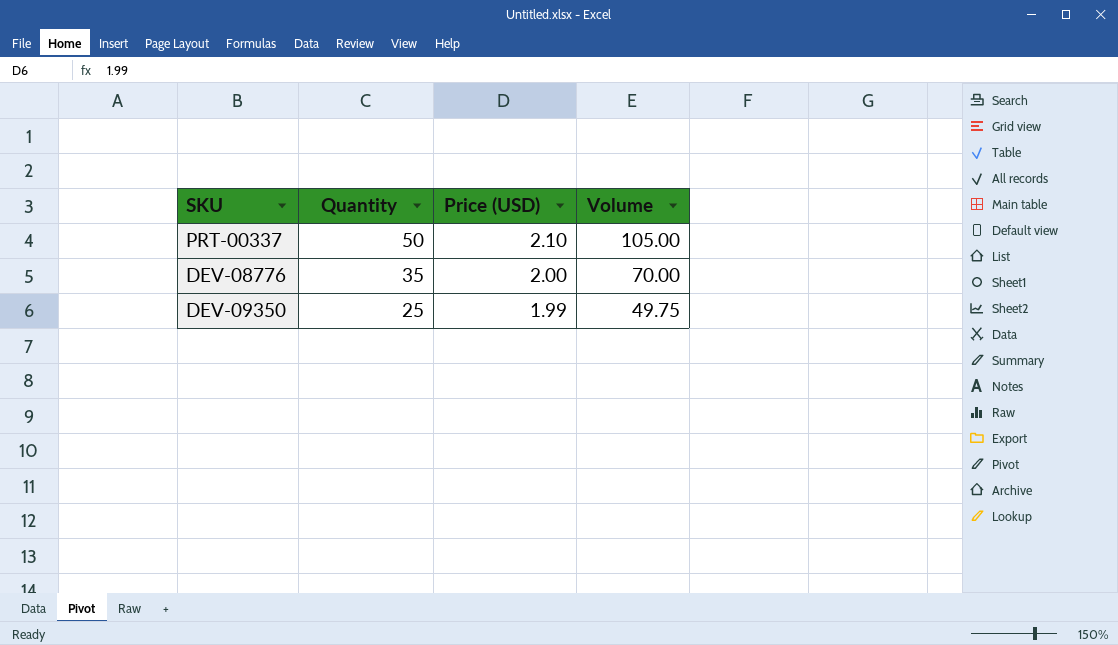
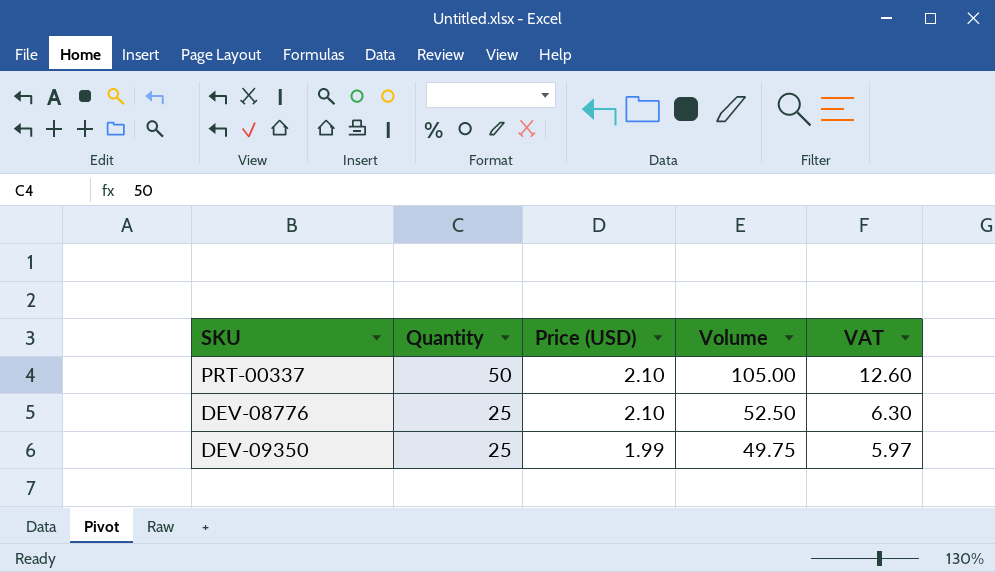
column VAT | formula: none -> [Volume] * 0.12
DEV-08776 | Quantity: 35 -> 25
DEV-08776 | Price (USD): 2.00 -> 2.10
DEV-08776 | Volume: 70.00 -> 52.50

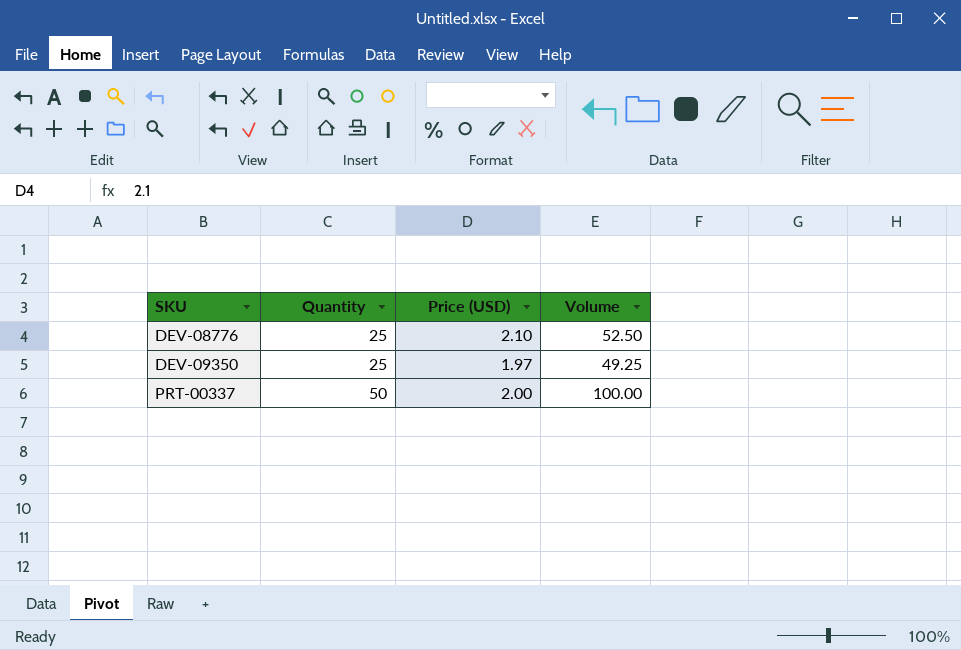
row order: Quantity descending -> SKU ascending
column VAT | formula: [Volume] * 0.12 -> none
DEV-09350 | Price (USD): 1.99 -> 1.97
DEV-09350 | Volume: 49.75 -> 49.25
PRT-00337 | Price (USD): 2.10 -> 2.00
PRT-00337 | Volume: 105.00 -> 100.00

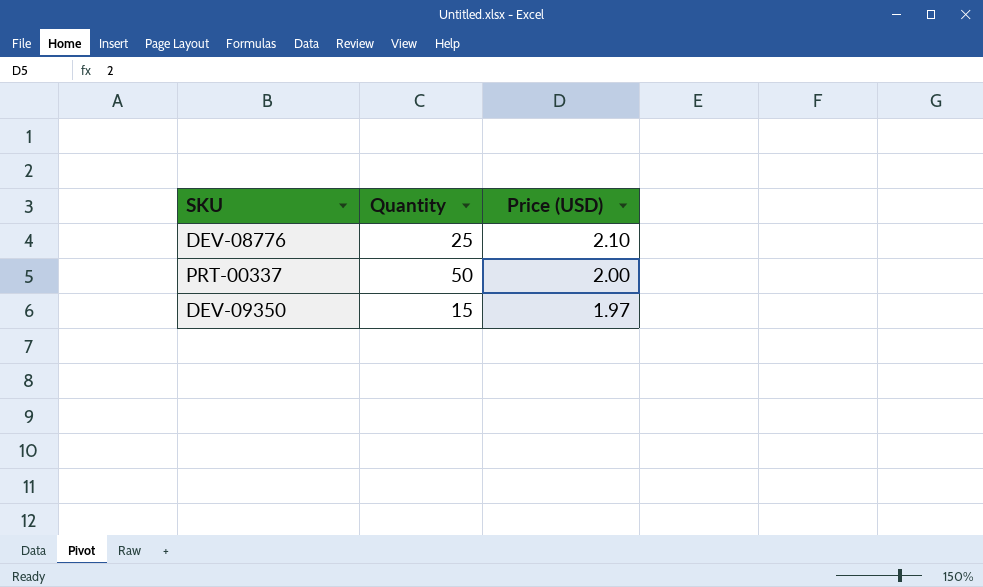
row order: SKU ascending -> Price (USD) descending
column Volume | formula: [Quantity] * [Price (USD)] -> none
DEV-09350 | Quantity: 25 -> 15

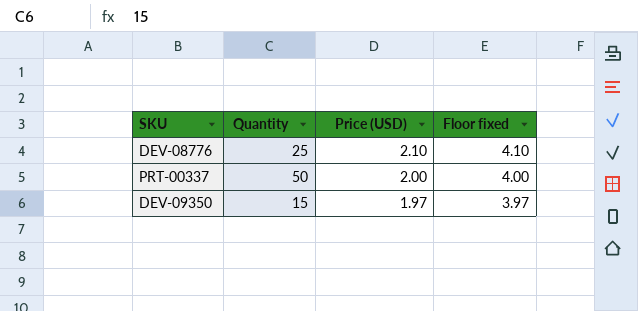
column Floor fixed | formula: none -> [Price (USD)] + 2

